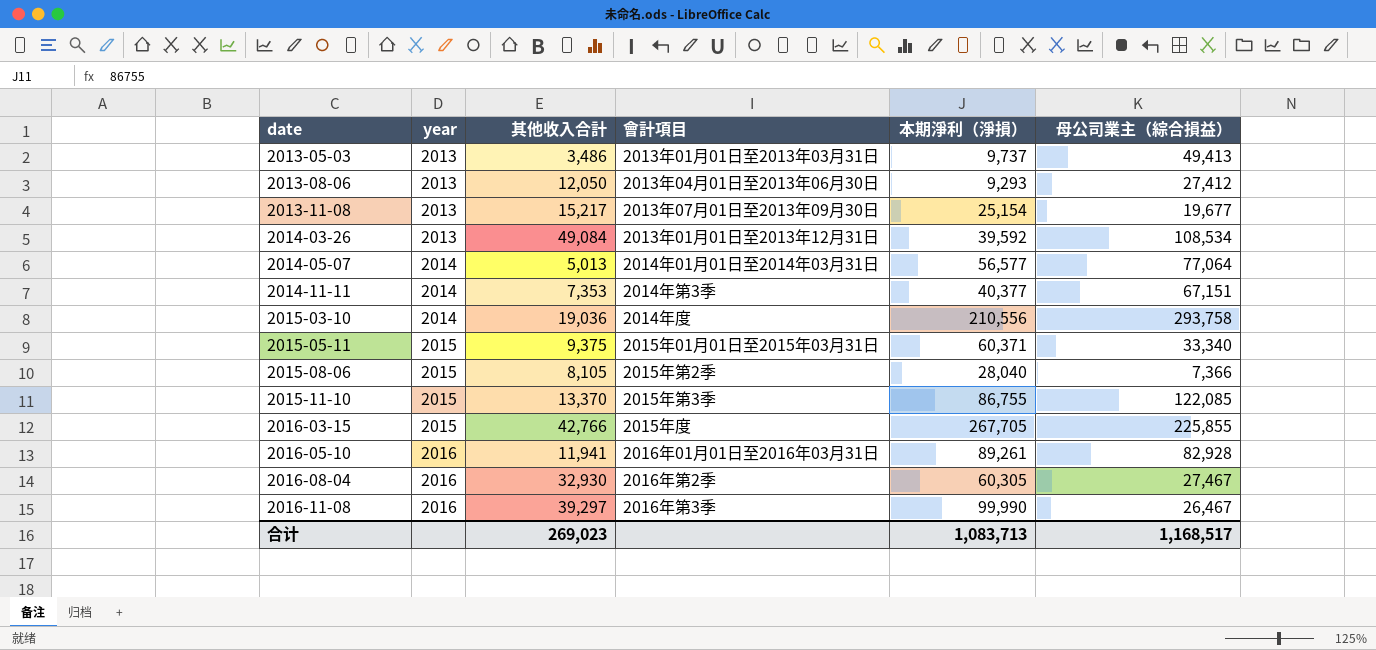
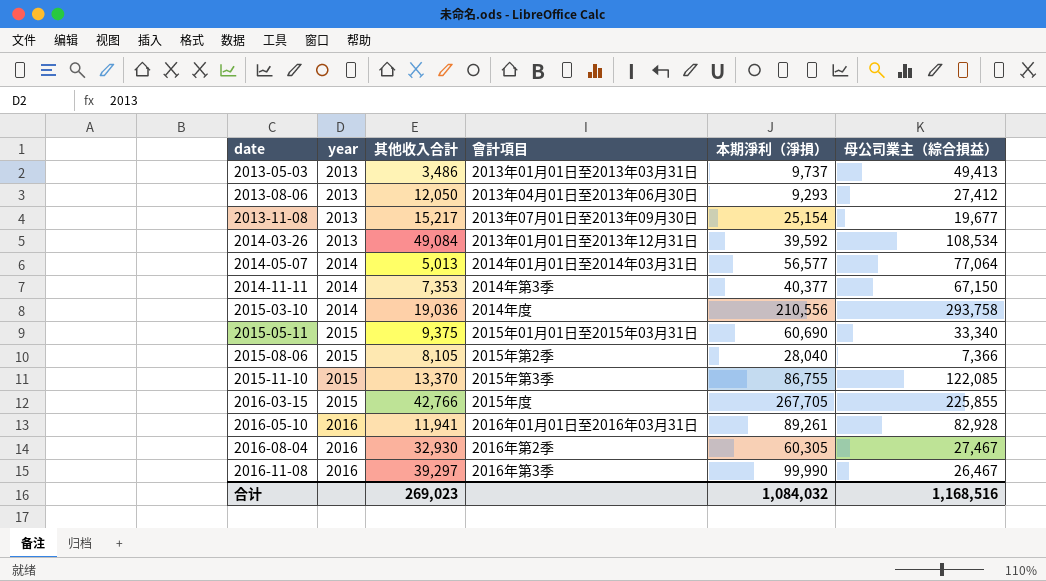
2014-11-11 | 母公司業主（綜合損益）: 67,151 -> 67,150
2015-05-11 | 本期淨利（淨損）: 60,371 -> 60,690
合计 | 本期淨利（淨損）: 1,083,713 -> 1,084,032
合计 | 母公司業主（綜合損益）: 1,168,517 -> 1,168,516

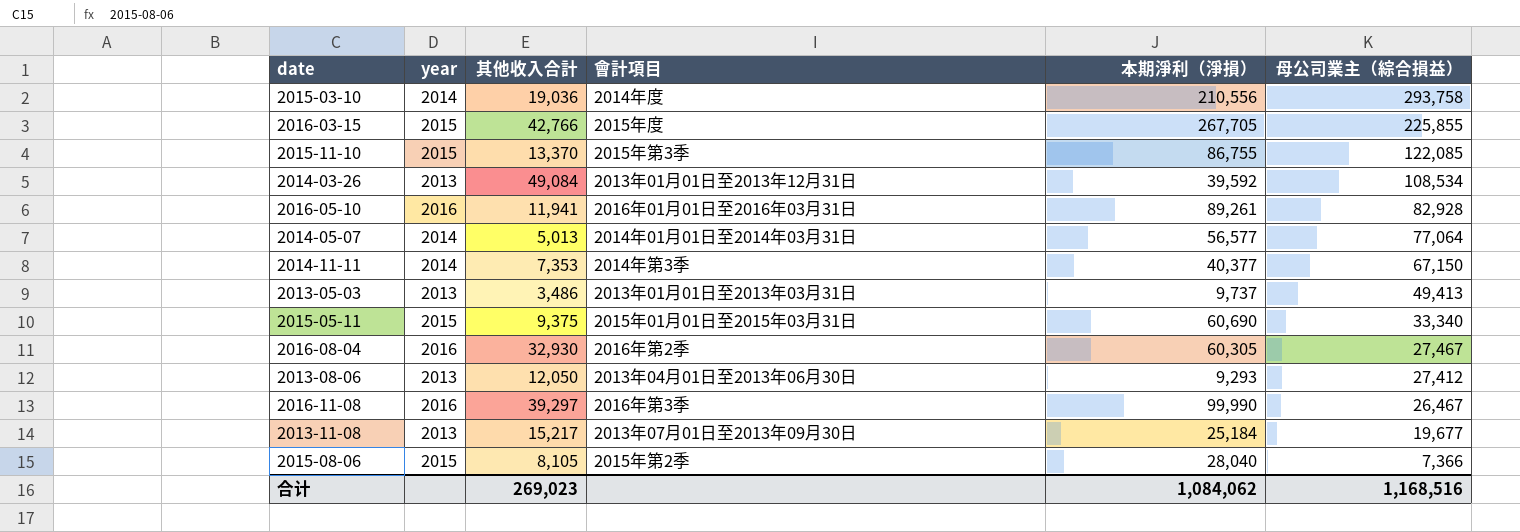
row order: date ascending -> 母公司業主（綜合損益） descending
2013-11-08 | 本期淨利（淨損）: 25,154 -> 25,184
合计 | 本期淨利（淨損）: 1,084,032 -> 1,084,062

